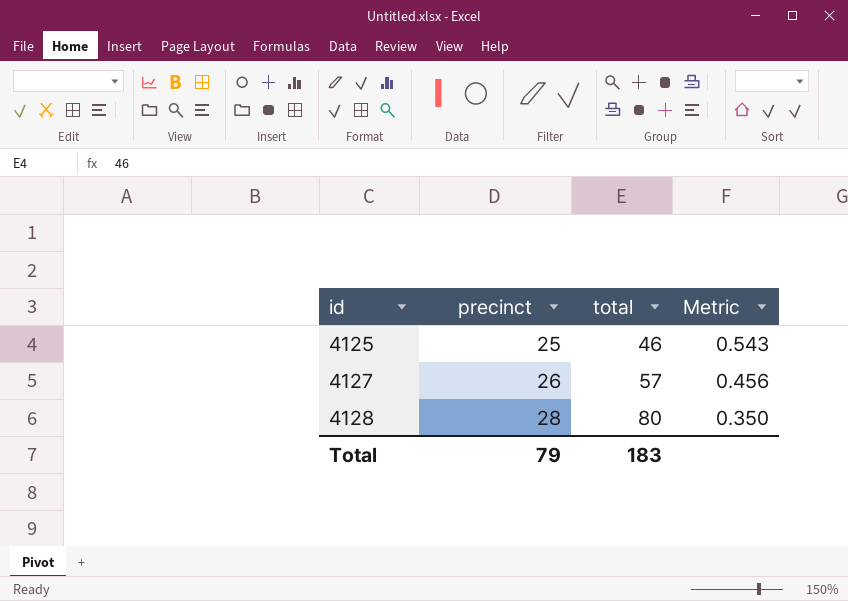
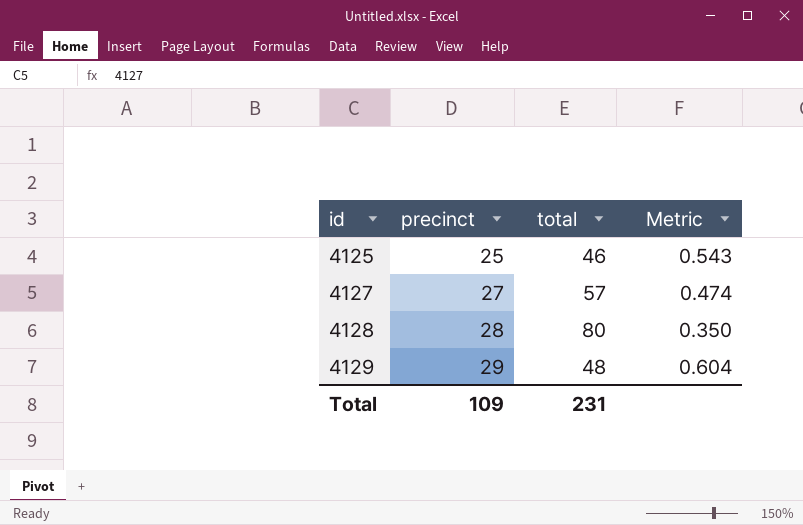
4127 | precinct: 26 -> 27
4127 | Metric: 0.456 -> 0.474
row 4129: none -> 29 | 48 | 0.604
Total | precinct: 79 -> 109
Total | total: 183 -> 231

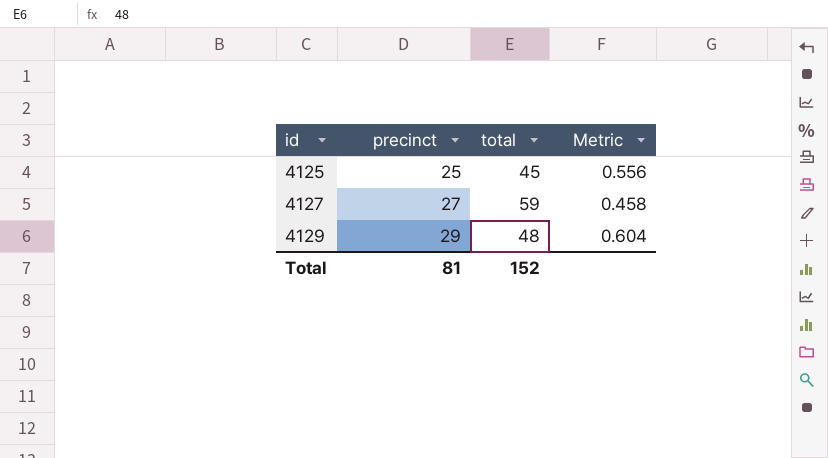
row 4128: 28 | 80 | 0.350 -> none
4125 | total: 46 -> 45
4125 | Metric: 0.543 -> 0.556
4127 | total: 57 -> 59
4127 | Metric: 0.474 -> 0.458
Total | precinct: 109 -> 81
Total | total: 231 -> 152

